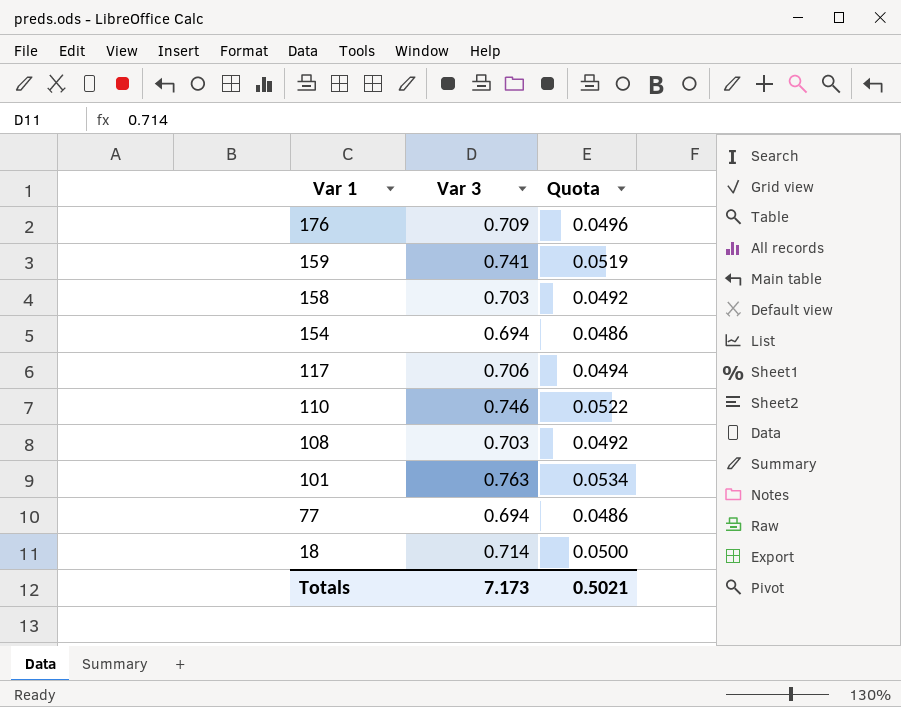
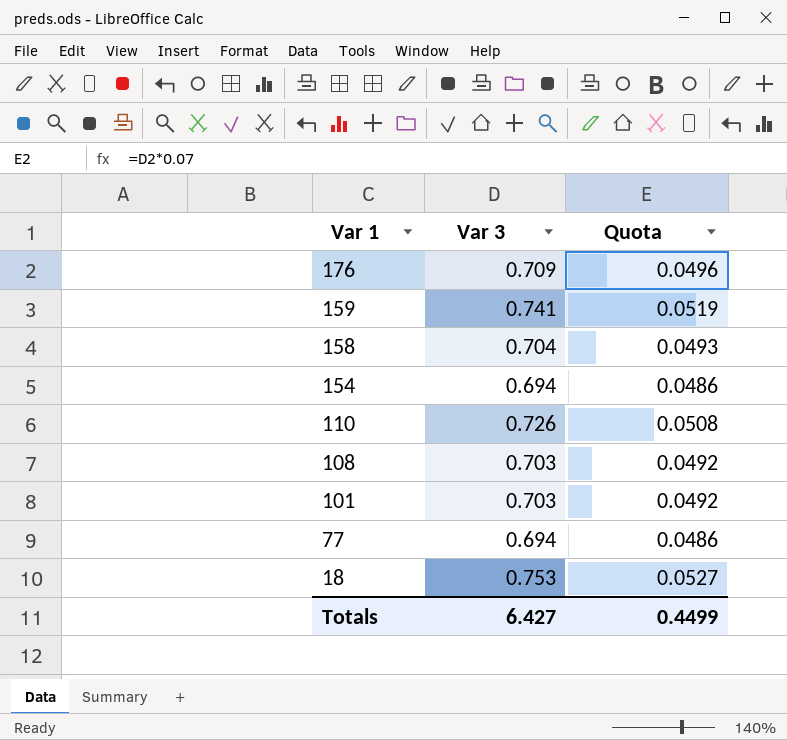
row 117: 0.706 | 0.0494 -> none
158 | Var 3: 0.703 -> 0.704
158 | Quota: 0.0492 -> 0.0493
110 | Var 3: 0.746 -> 0.726
110 | Quota: 0.0522 -> 0.0508
101 | Var 3: 0.763 -> 0.703
101 | Quota: 0.0534 -> 0.0492
18 | Var 3: 0.714 -> 0.753
18 | Quota: 0.0500 -> 0.0527
Totals | Var 3: 7.173 -> 6.427
Totals | Quota: 0.5021 -> 0.4499

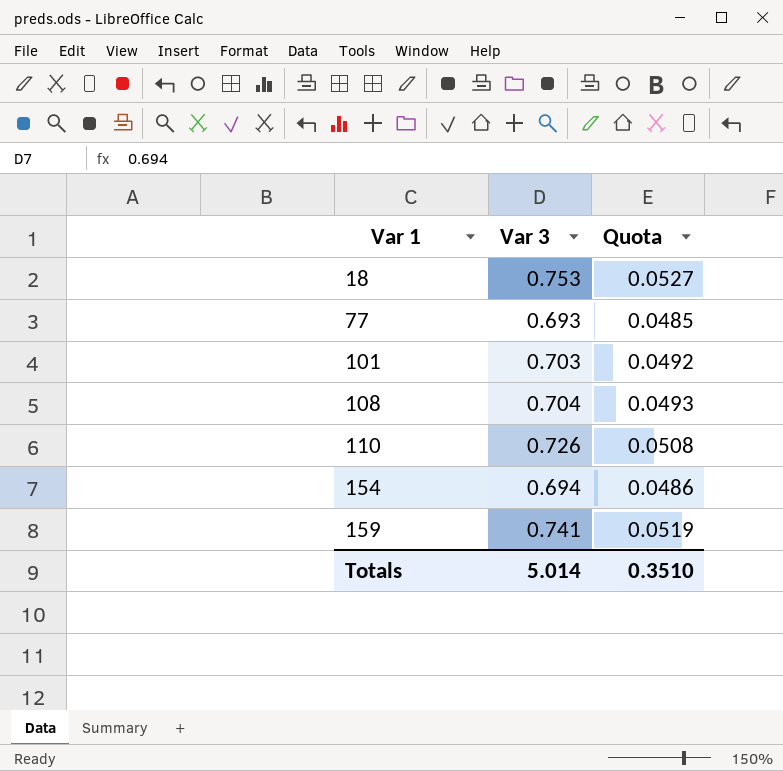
row order: Var 1 descending -> Var 1 ascending
row 176: 0.709 | 0.0496 -> none
row 158: 0.704 | 0.0493 -> none
77 | Var 3: 0.694 -> 0.693
77 | Quota: 0.0486 -> 0.0485
108 | Var 3: 0.703 -> 0.704
108 | Quota: 0.0492 -> 0.0493
Totals | Var 3: 6.427 -> 5.014
Totals | Quota: 0.4499 -> 0.3510

